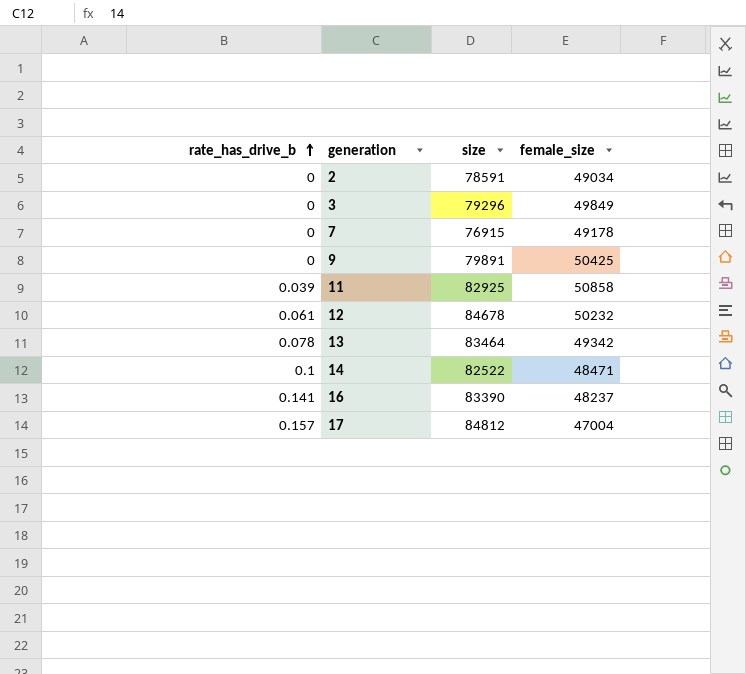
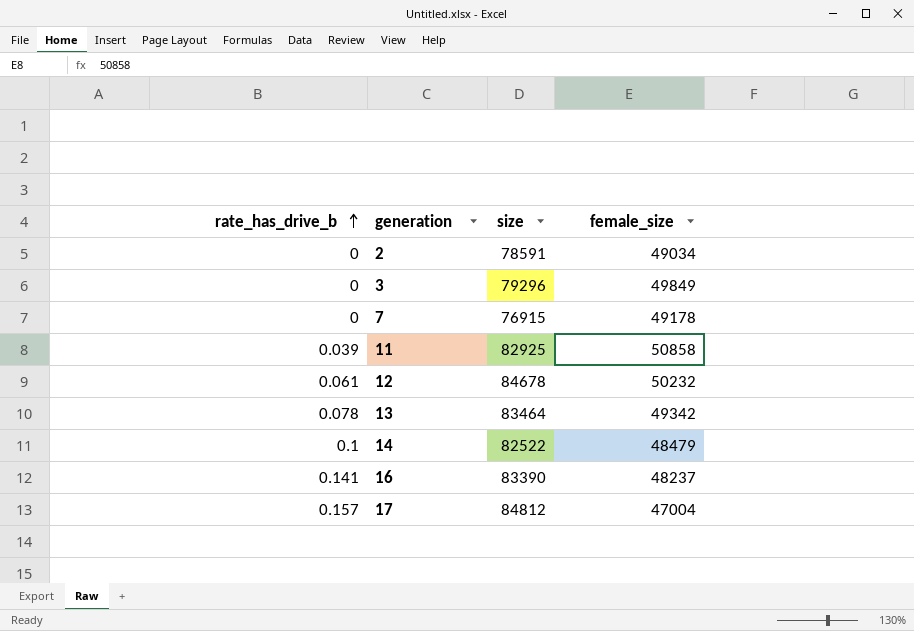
row 9: 0 | 79891 | 50425 -> none
14 | female_size: 48471 -> 48479

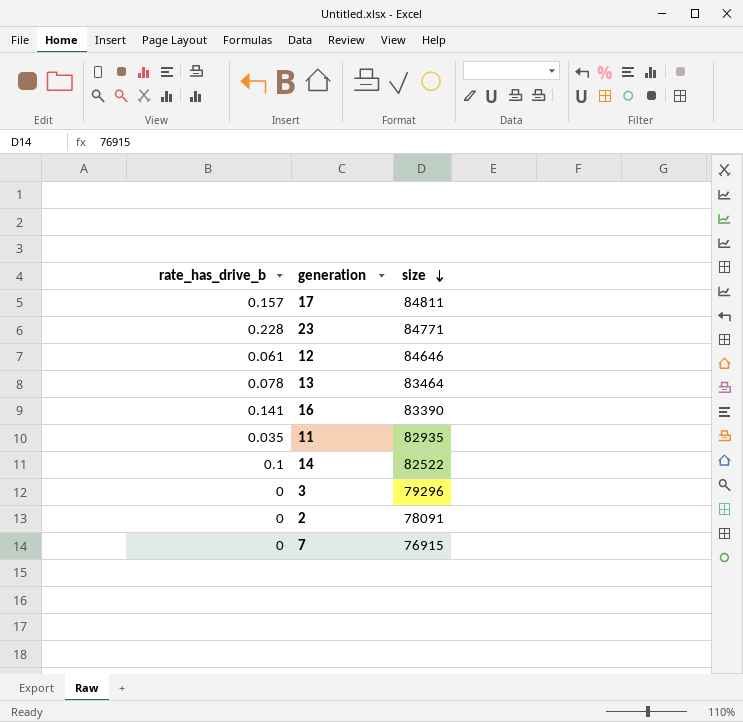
row order: rate_has_drive_b ascending -> size descending
column female_size | position: 4 -> none
17 | size: 84812 -> 84811
row 23: none -> 0.228 | 84771
12 | size: 84678 -> 84646
11 | rate_has_drive_b: 0.039 -> 0.035
11 | size: 82925 -> 82935
2 | size: 78591 -> 78091

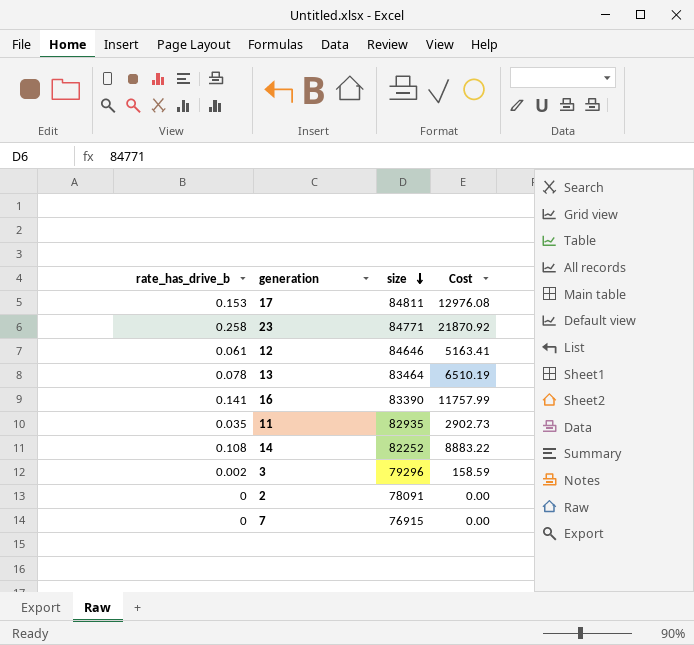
column Cost | formula: none -> [rate_has_drive_b] * [size]
17 | rate_has_drive_b: 0.157 -> 0.153
23 | rate_has_drive_b: 0.228 -> 0.258
14 | rate_has_drive_b: 0.1 -> 0.108
14 | size: 82522 -> 82252
3 | rate_has_drive_b: 0 -> 0.002

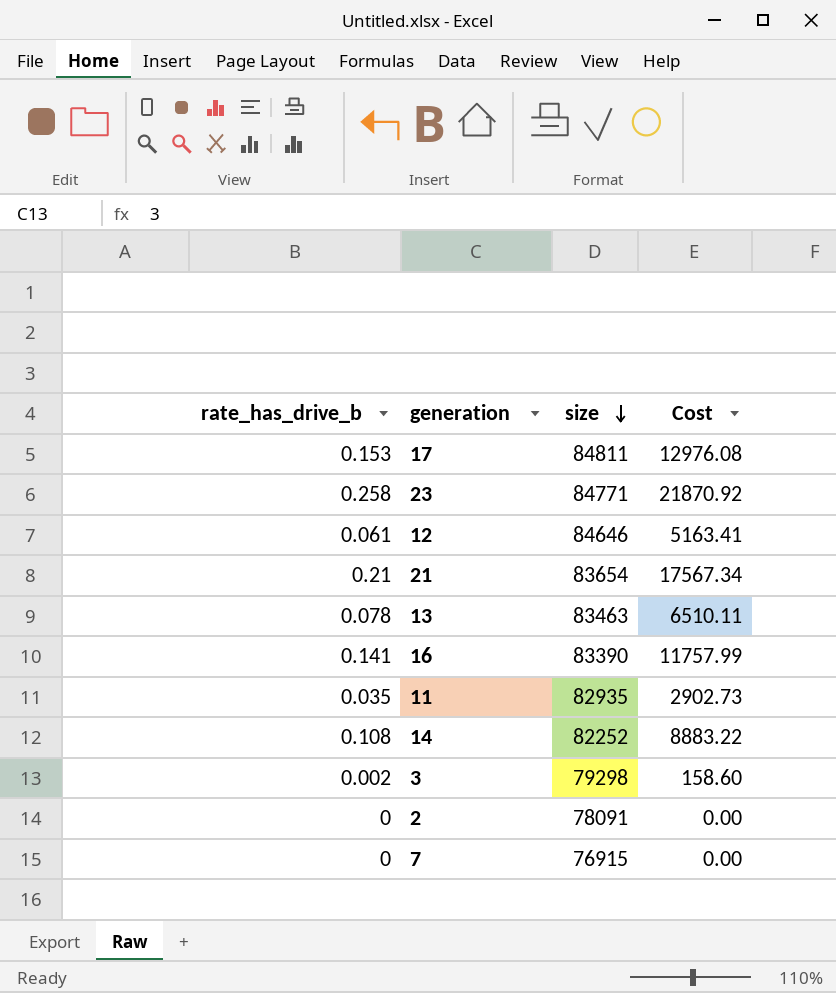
row 21: none -> 0.21 | 83654 | 17567.34
13 | size: 83464 -> 83463
13 | Cost: 6510.19 -> 6510.11
3 | size: 79296 -> 79298
3 | Cost: 158.59 -> 158.60

